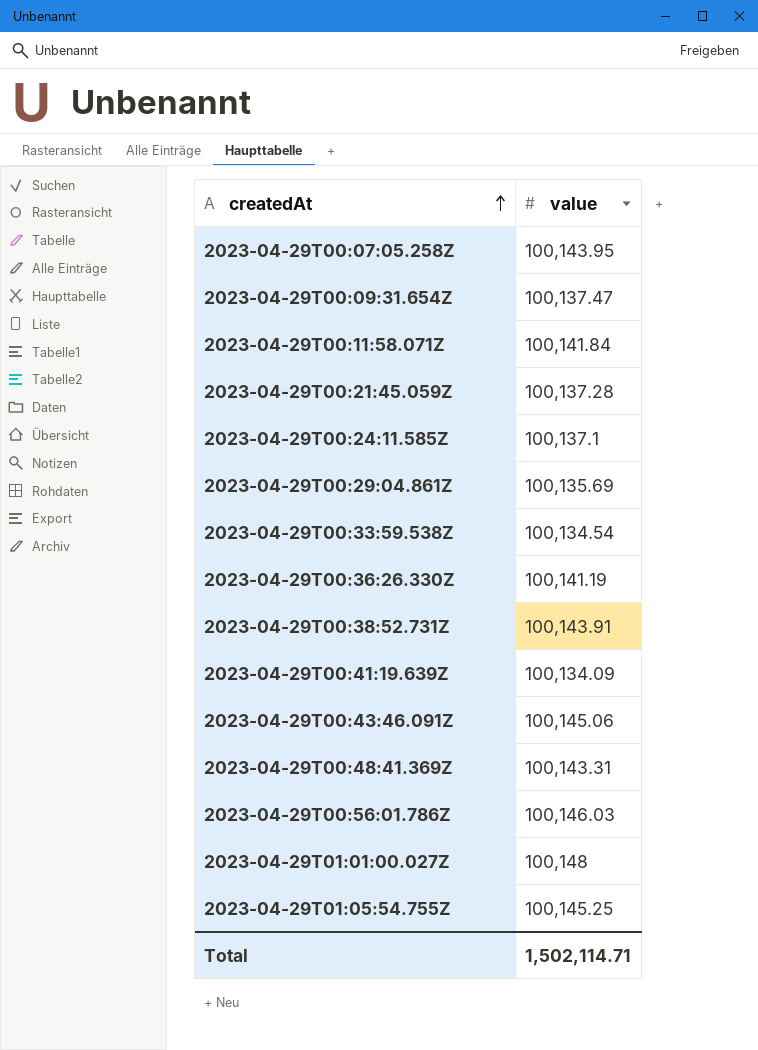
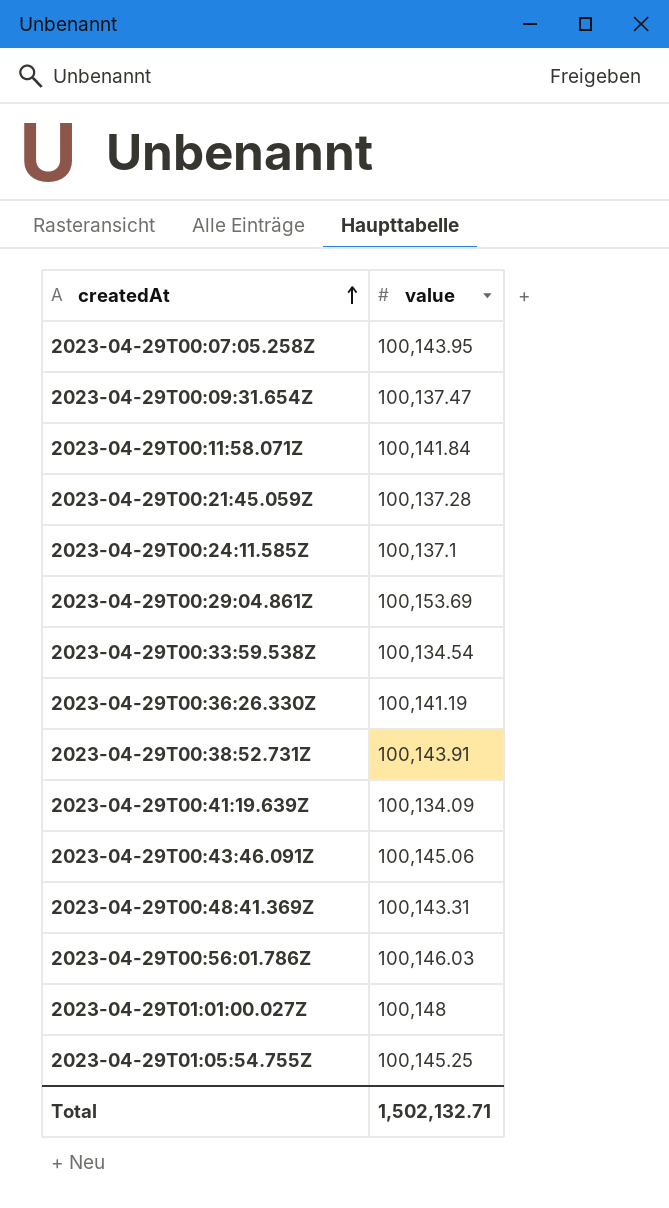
2023-04-29T00:29:04.861Z | value: 100,135.69 -> 100,153.69
Total | value: 1,502,114.71 -> 1,502,132.71

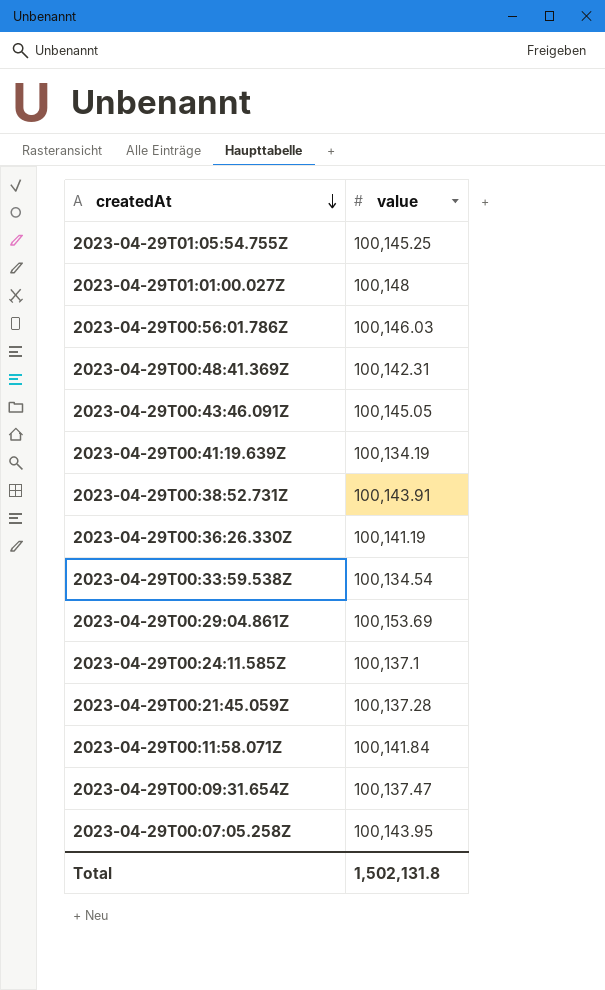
row order: createdAt ascending -> createdAt descending
2023-04-29T00:48:41.369Z | value: 100,143.31 -> 100,142.31
2023-04-29T00:43:46.091Z | value: 100,145.06 -> 100,145.05
2023-04-29T00:41:19.639Z | value: 100,134.09 -> 100,134.19
Total | value: 1,502,132.71 -> 1,502,131.8

